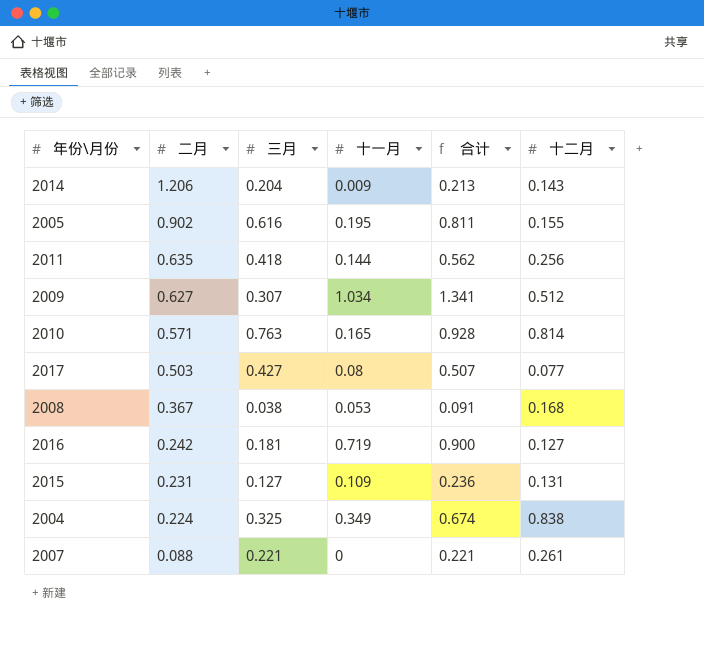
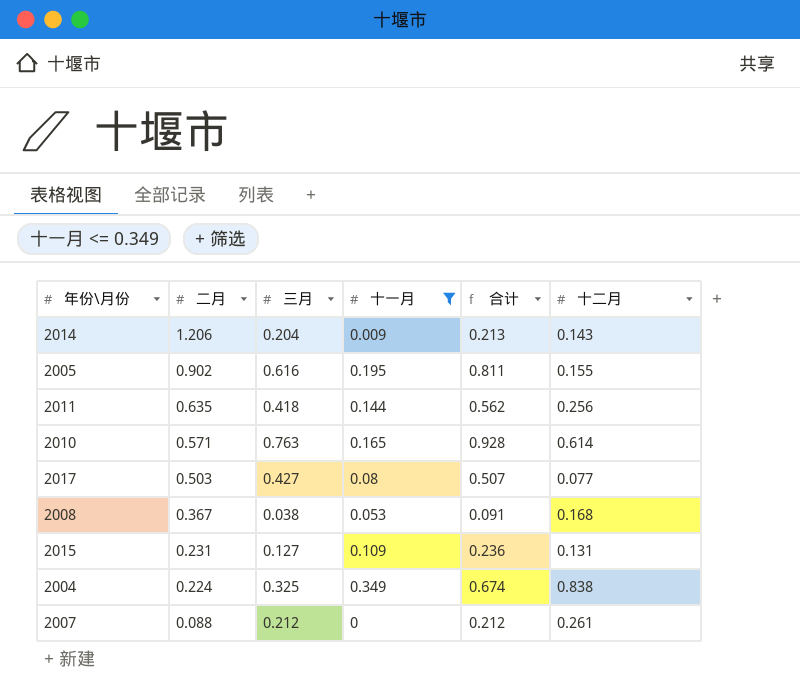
filter: none -> 十一月 <= 0.349
2010 | 十二月: 0.814 -> 0.614
2007 | 三月: 0.221 -> 0.212
2007 | 合计: 0.221 -> 0.212

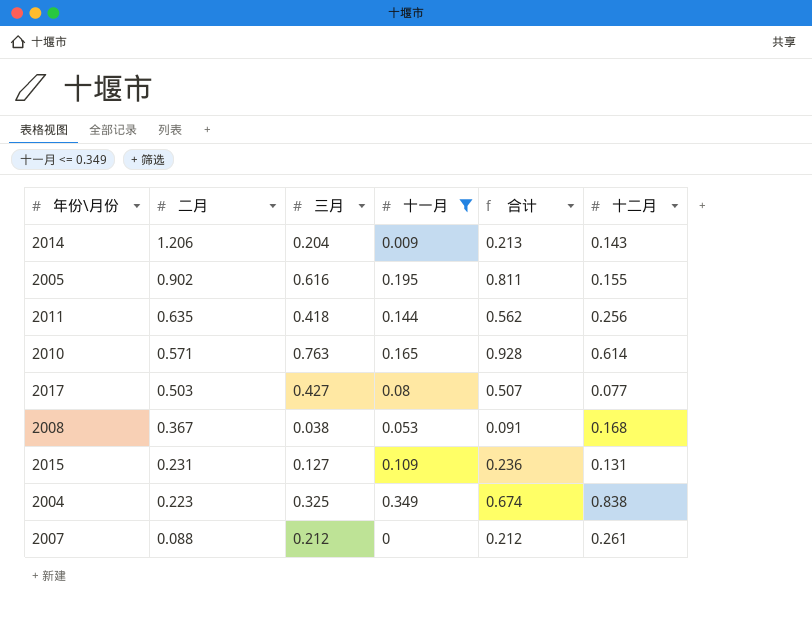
2004 | 二月: 0.224 -> 0.223

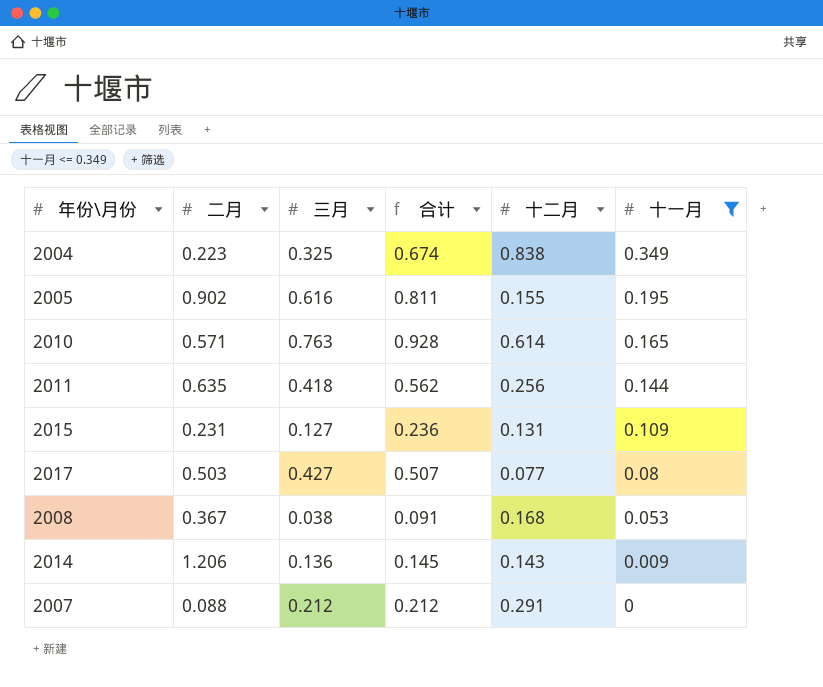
row order: 二月 descending -> 十一月 descending
column 十一月 | position: 4 -> 6
2014 | 三月: 0.204 -> 0.136
2014 | 合计: 0.213 -> 0.145
2007 | 十二月: 0.261 -> 0.291

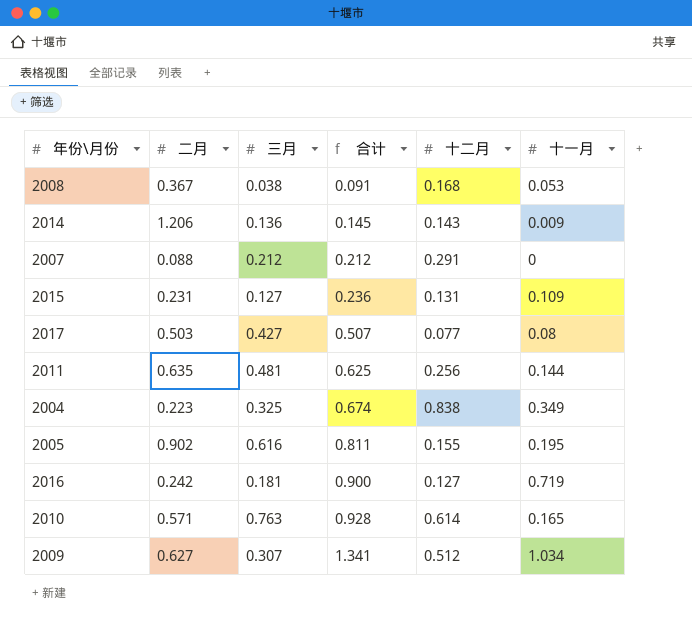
filter: 十一月 <= 0.349 -> none
row order: 十一月 descending -> 合计 ascending
2011 | 三月: 0.418 -> 0.481
2011 | 合计: 0.562 -> 0.625

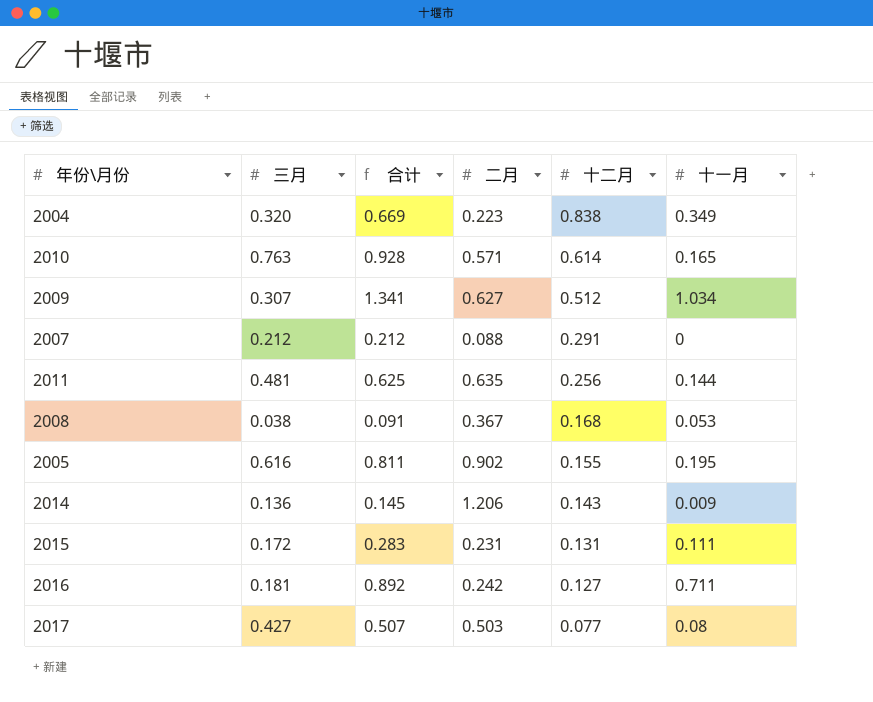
row order: 合计 ascending -> 十二月 descending
column 二月 | position: 2 -> 4
2004 | 三月: 0.325 -> 0.320
2004 | 合计: 0.674 -> 0.669
2015 | 三月: 0.127 -> 0.172
2015 | 合计: 0.236 -> 0.283
2015 | 十一月: 0.109 -> 0.111
2016 | 合计: 0.900 -> 0.892
2016 | 十一月: 0.719 -> 0.711

